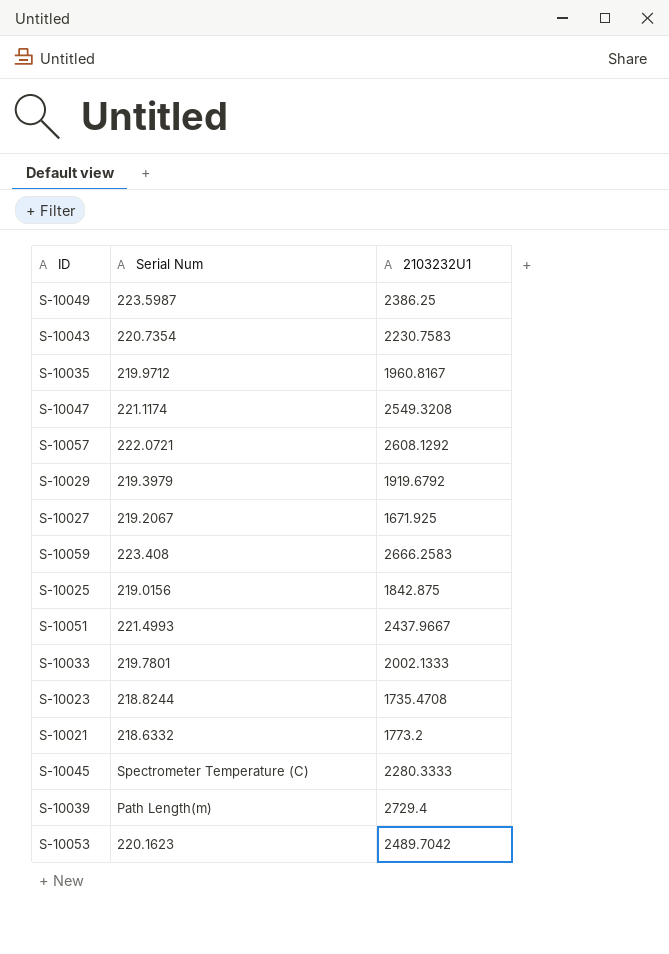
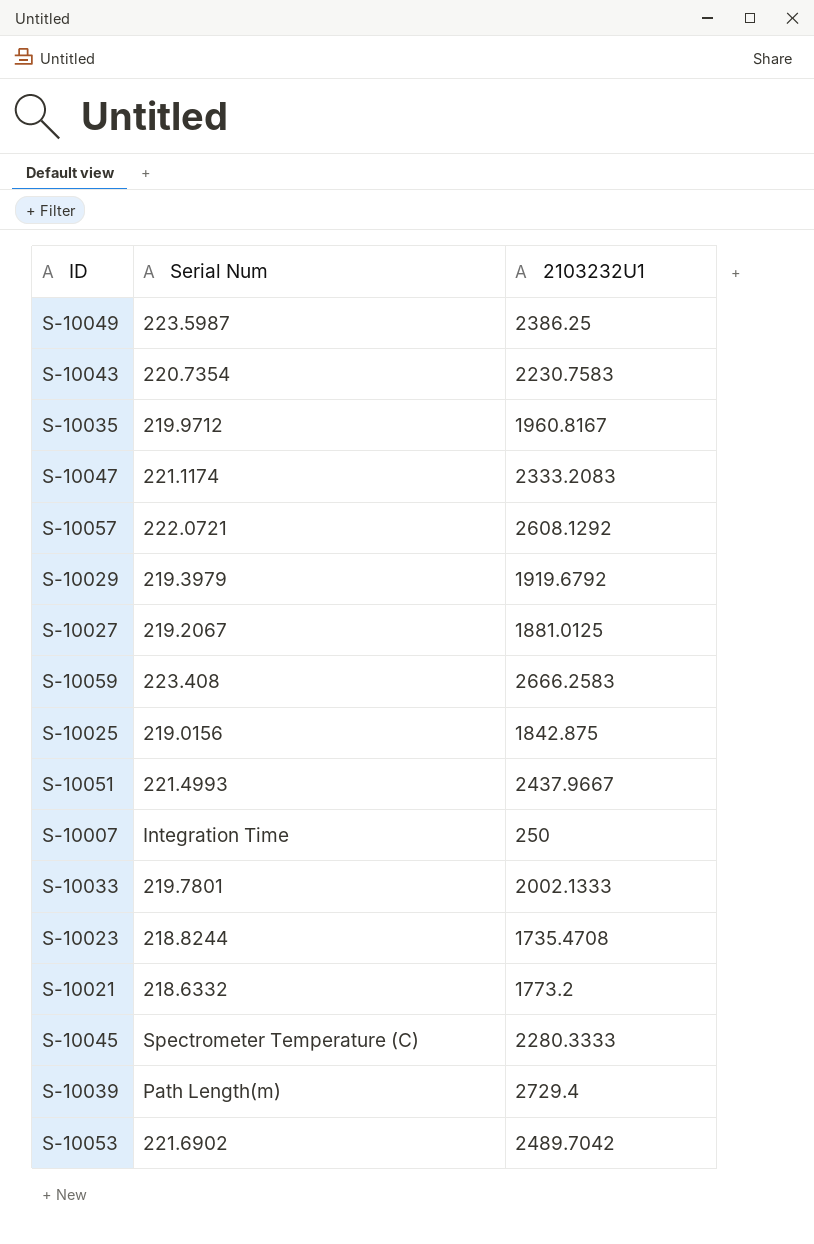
S-10047 | 2103232U1: 2549.3208 -> 2333.2083
S-10027 | 2103232U1: 1671.925 -> 1881.0125
row S-10007: none -> Integration Time | 250
S-10053 | Serial Num: 220.1623 -> 221.6902

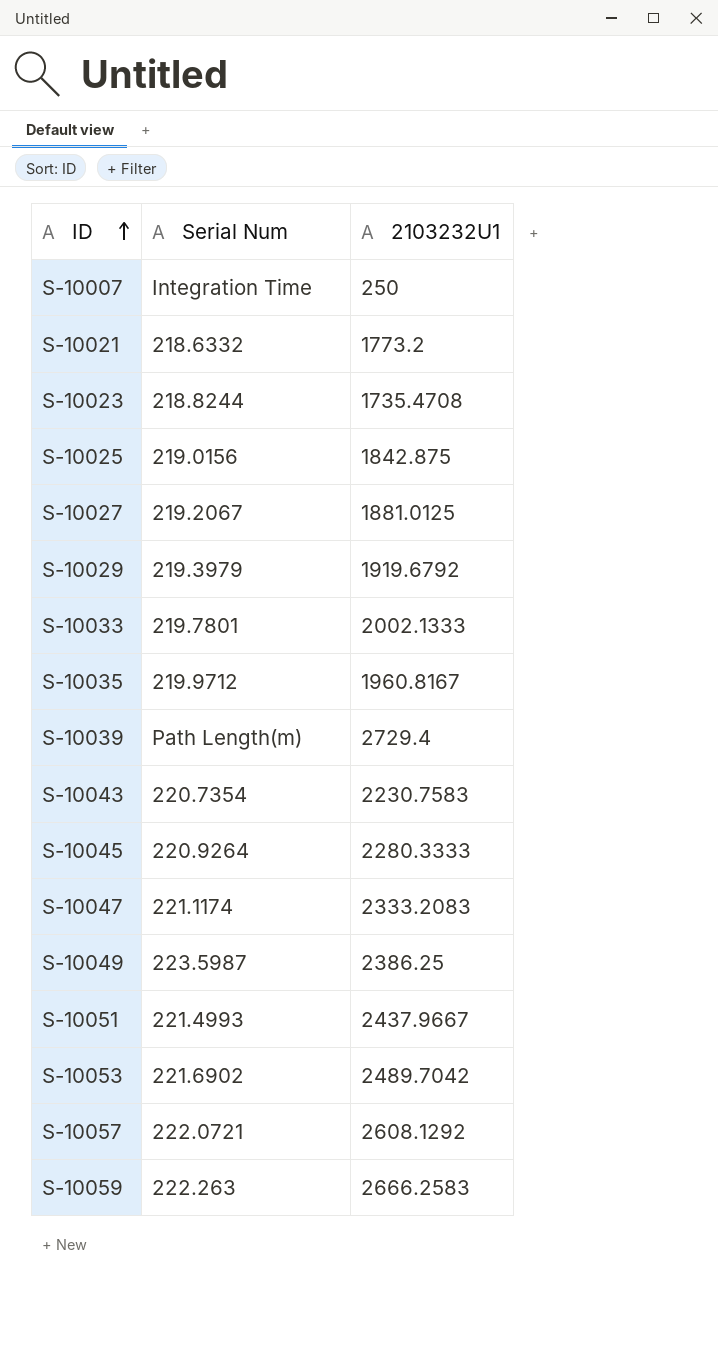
row order: none -> ID ascending
S-10045 | Serial Num: Spectrometer Temperature (C) -> 220.9264
S-10059 | Serial Num: 223.408 -> 222.263

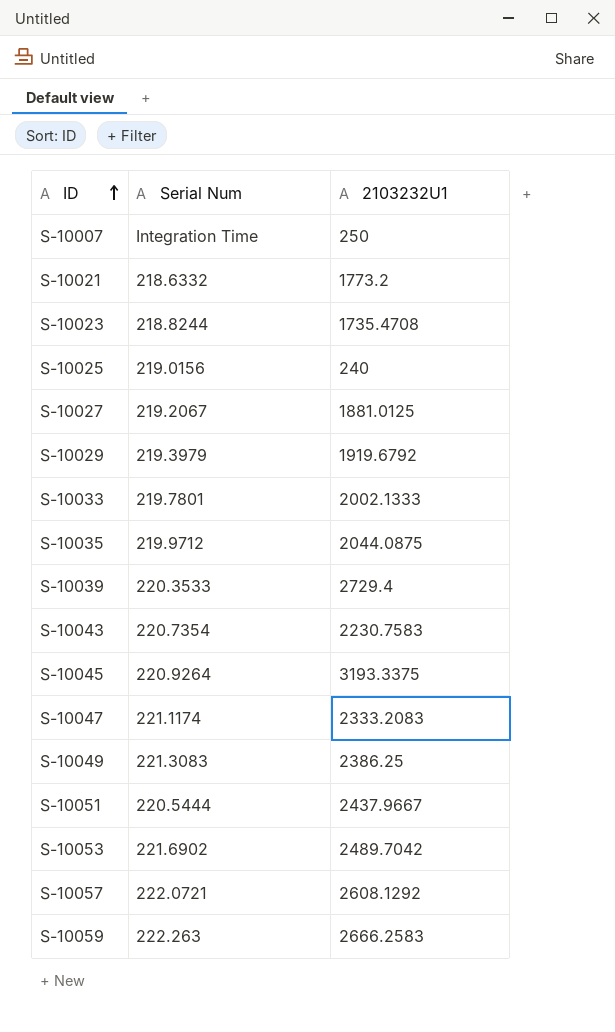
S-10025 | 2103232U1: 1842.875 -> 240
S-10035 | 2103232U1: 1960.8167 -> 2044.0875
S-10039 | Serial Num: Path Length(m) -> 220.3533
S-10045 | 2103232U1: 2280.3333 -> 3193.3375
S-10049 | Serial Num: 223.5987 -> 221.3083
S-10051 | Serial Num: 221.4993 -> 220.5444

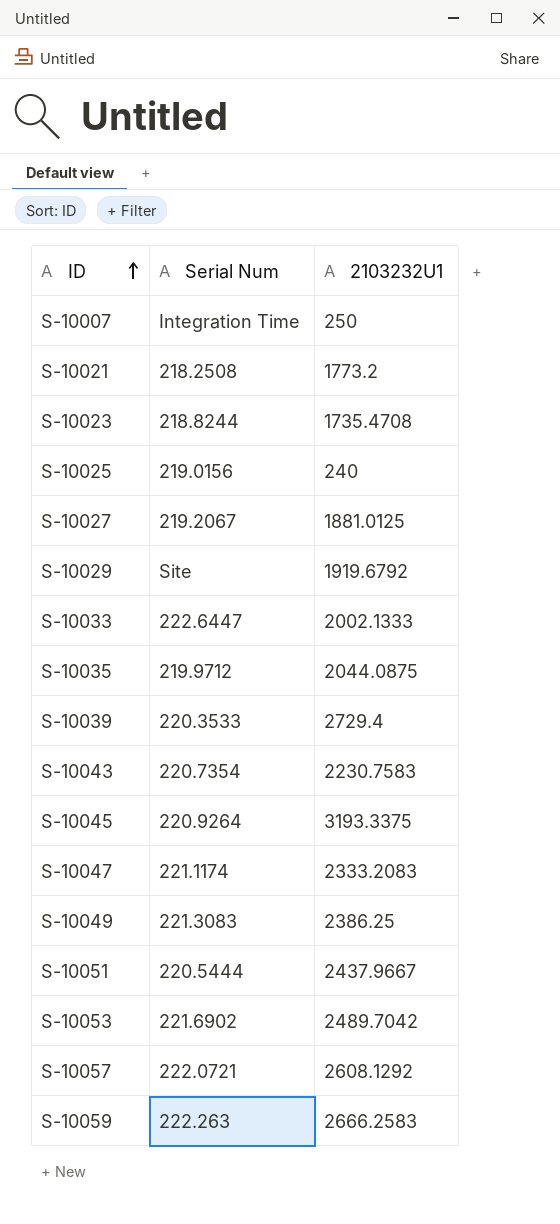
S-10021 | Serial Num: 218.6332 -> 218.2508
S-10029 | Serial Num: 219.3979 -> Site
S-10033 | Serial Num: 219.7801 -> 222.6447

